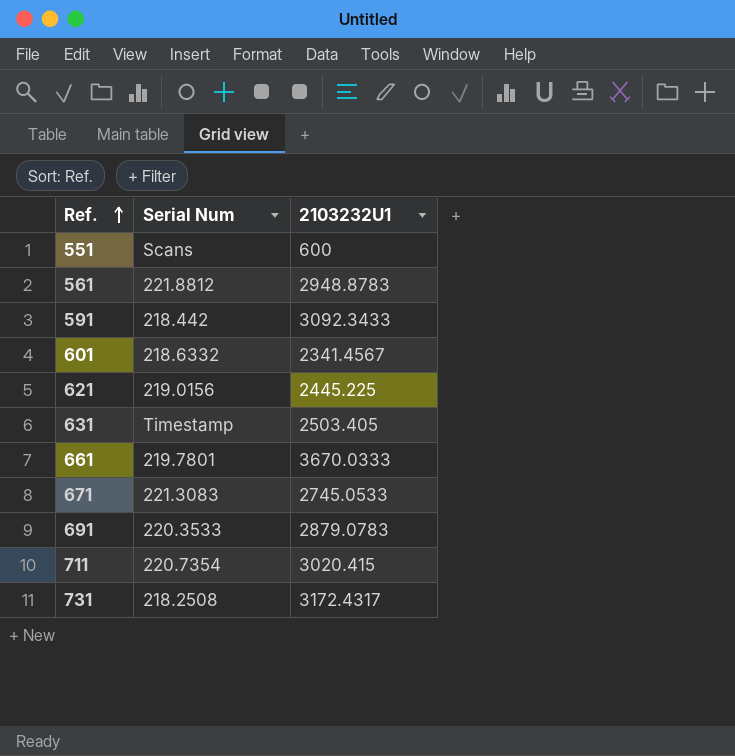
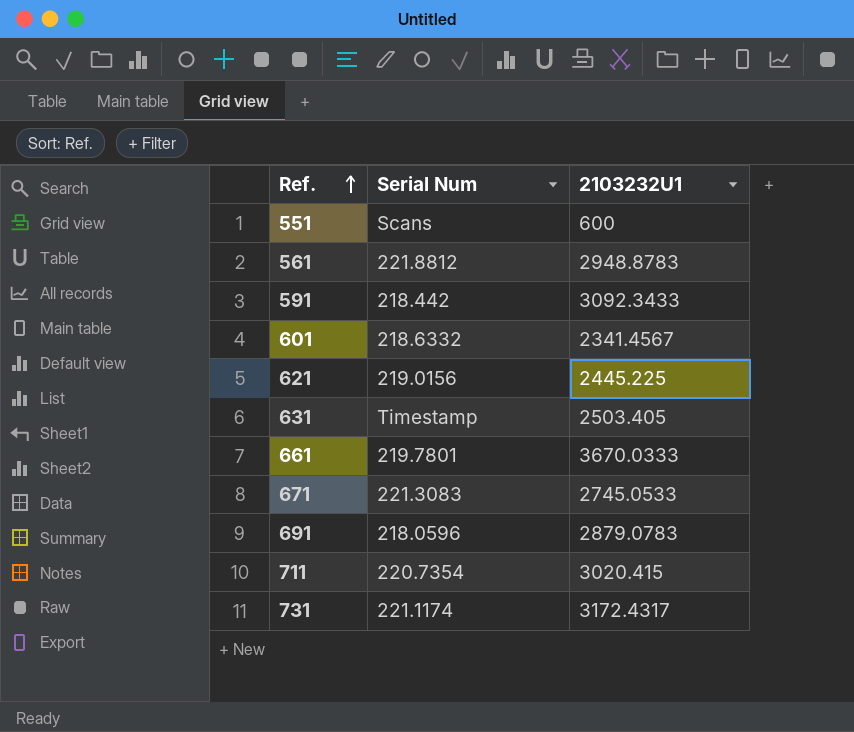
691 | Serial Num: 220.3533 -> 218.0596
731 | Serial Num: 218.2508 -> 221.1174

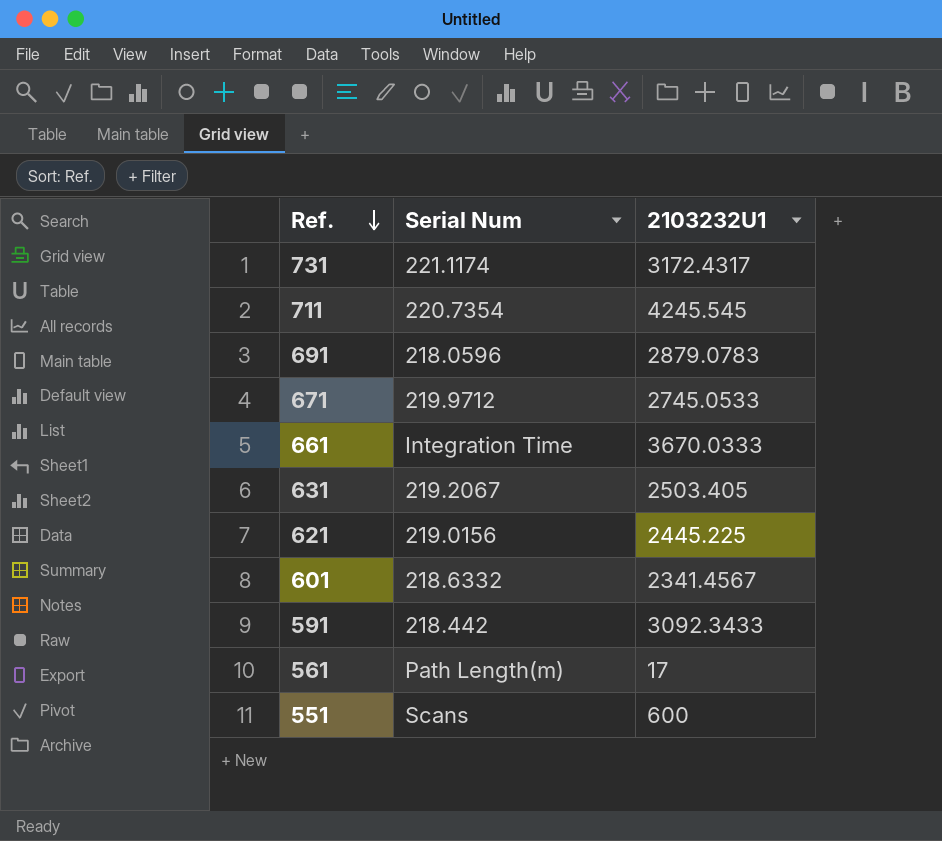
row order: Ref. ascending -> Ref. descending
711 | 2103232U1: 3020.415 -> 4245.545
671 | Serial Num: 221.3083 -> 219.9712
661 | Serial Num: 219.7801 -> Integration Time
631 | Serial Num: Timestamp -> 219.2067
561 | Serial Num: 221.8812 -> Path Length(m)
561 | 2103232U1: 2948.8783 -> 17

